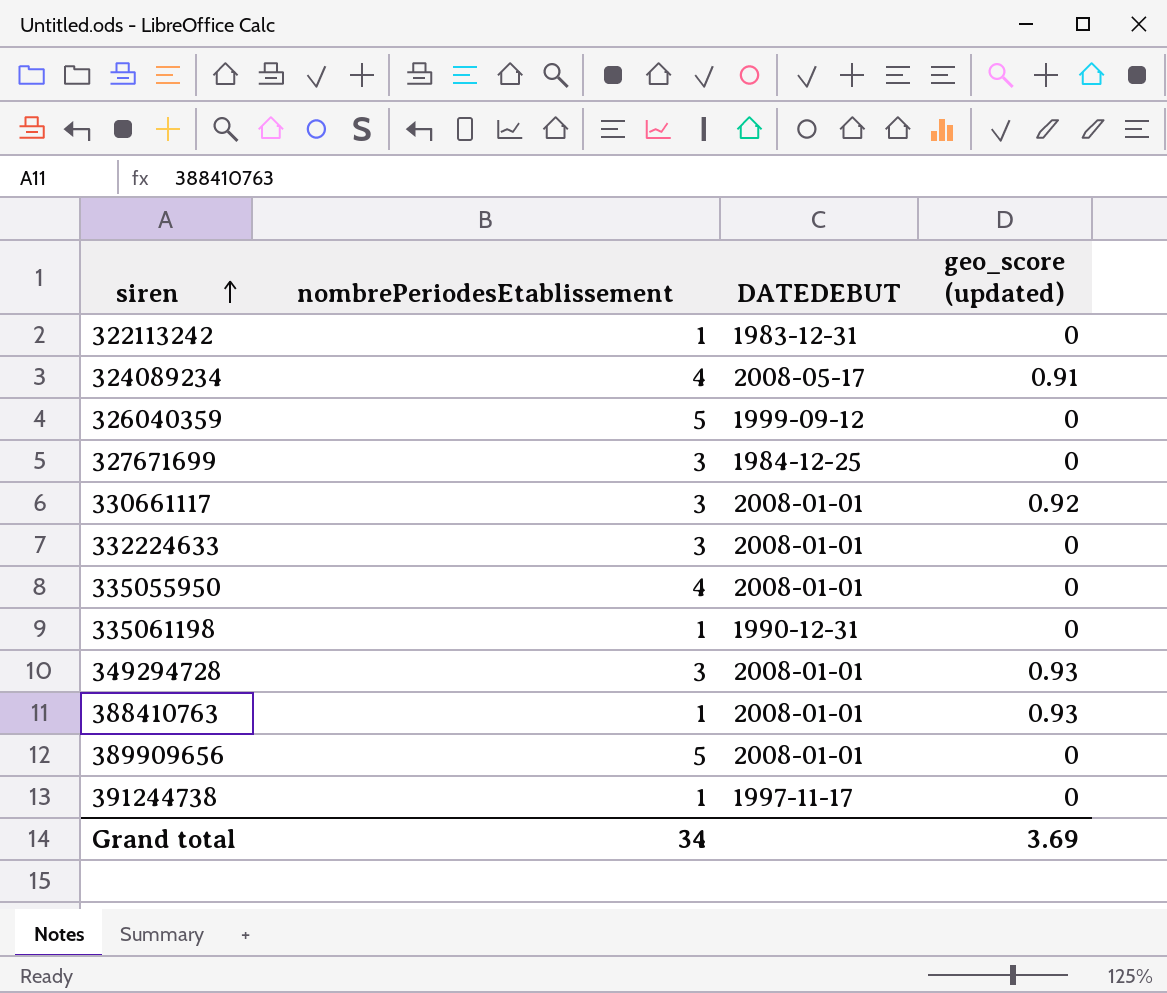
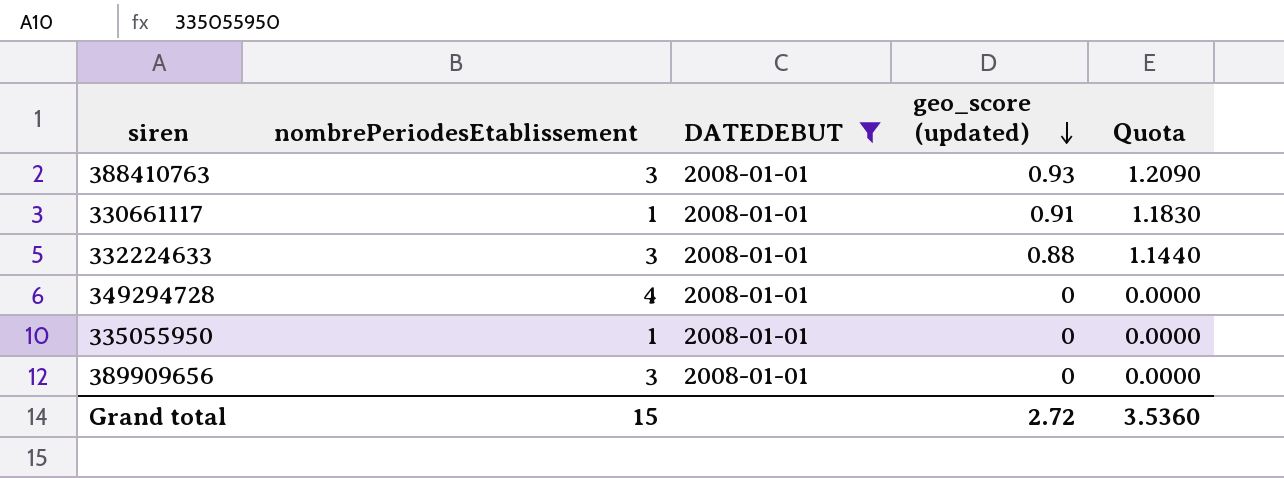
filter: none -> DATEDEBUT = 2008-01-01
row order: siren ascending -> geo_score (updated) descending
column Quota | formula: none -> [geo_score (updated)] * 1.3
388410763 | nombrePeriodesEtablissement: 1 -> 3
330661117 | nombrePeriodesEtablissement: 3 -> 1
330661117 | geo_score (updated): 0.92 -> 0.91
332224633 | geo_score (updated): 0 -> 0.88
349294728 | nombrePeriodesEtablissement: 3 -> 4
349294728 | geo_score (updated): 0.93 -> 0
335055950 | nombrePeriodesEtablissement: 4 -> 1
389909656 | nombrePeriodesEtablissement: 5 -> 3
Grand total | nombrePeriodesEtablissement: 34 -> 15
Grand total | geo_score (updated): 3.69 -> 2.72

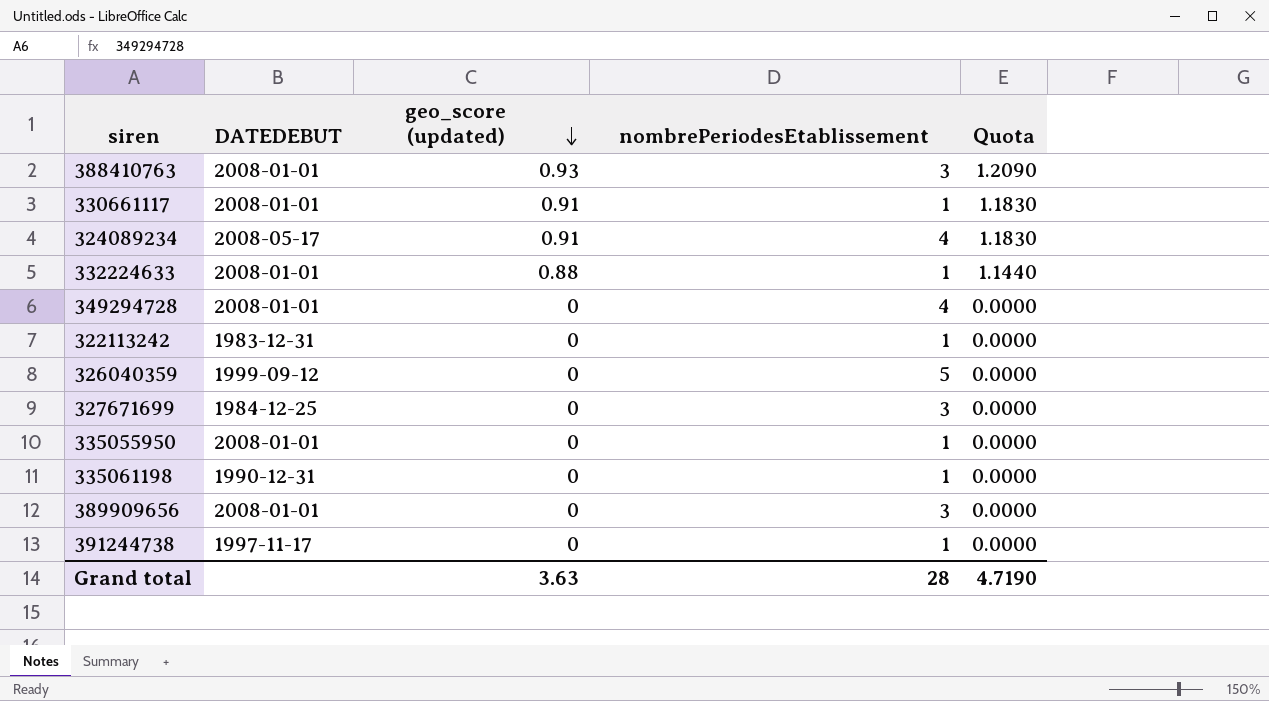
filter: DATEDEBUT = 2008-01-01 -> none
column nombrePeriodesEtablissement | position: 2 -> 4
332224633 | nombrePeriodesEtablissement: 3 -> 1
Grand total | geo_score (updated): 2.72 -> 3.63
Grand total | nombrePeriodesEtablissement: 15 -> 28
Grand total | Quota: 3.5360 -> 4.7190

